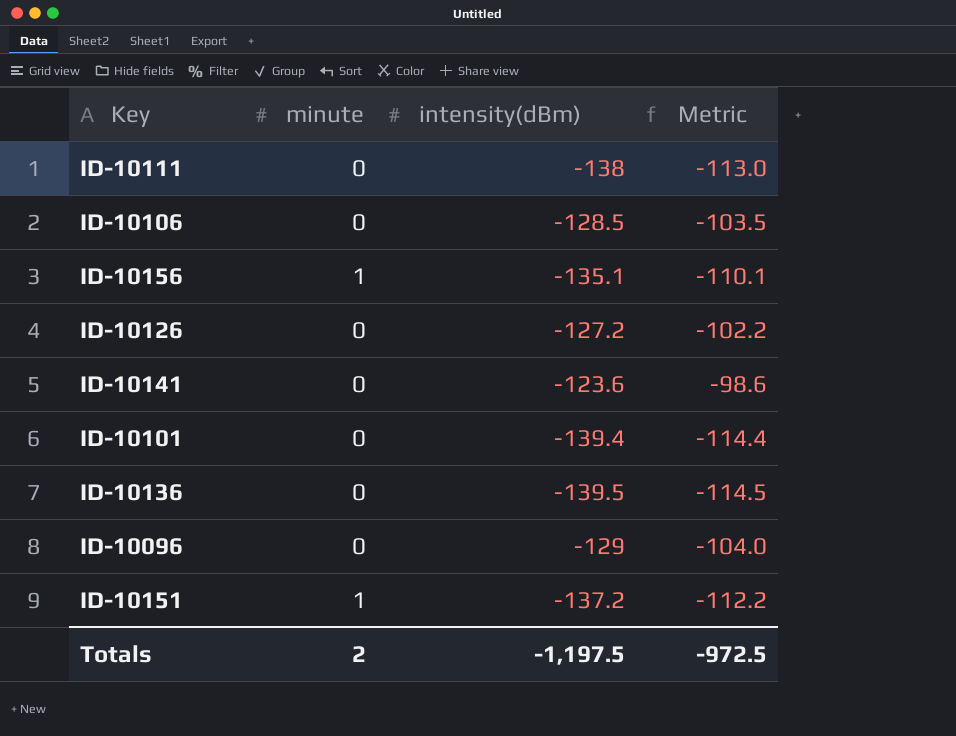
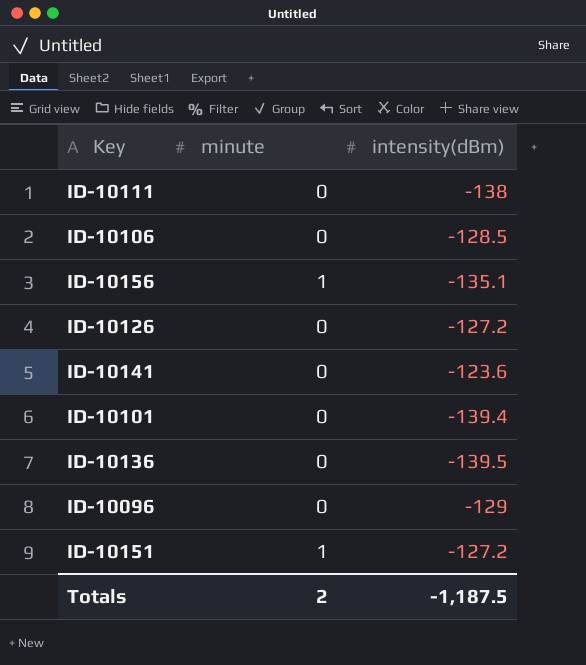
column Metric | formula: [intensity(dBm)] + 25 -> none
ID-10151 | intensity(dBm): -137.2 -> -127.2
Totals | intensity(dBm): -1,197.5 -> -1,187.5

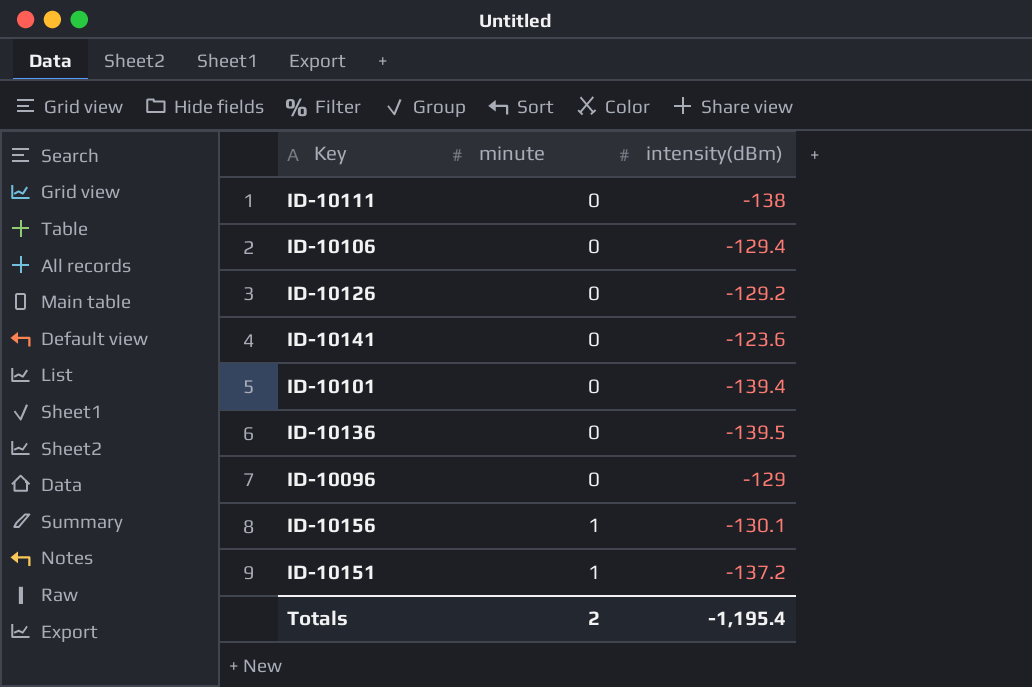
row order: none -> minute ascending
ID-10106 | intensity(dBm): -128.5 -> -129.4
ID-10126 | intensity(dBm): -127.2 -> -129.2
ID-10156 | intensity(dBm): -135.1 -> -130.1
ID-10151 | intensity(dBm): -127.2 -> -137.2
Totals | intensity(dBm): -1,187.5 -> -1,195.4

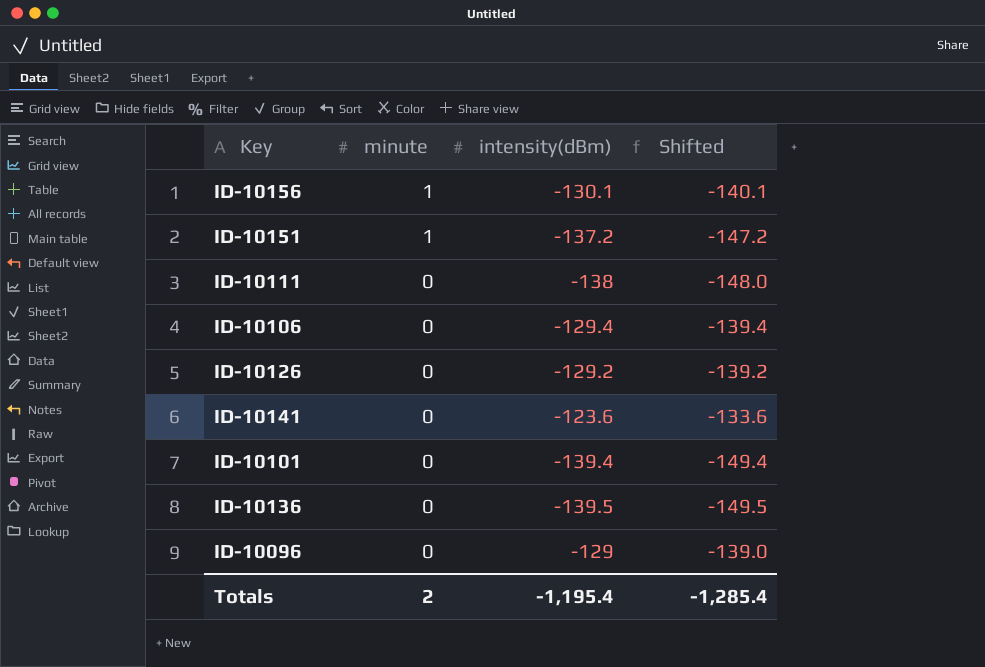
row order: minute ascending -> minute descending
column Shifted | formula: none -> [intensity(dBm)] - 10

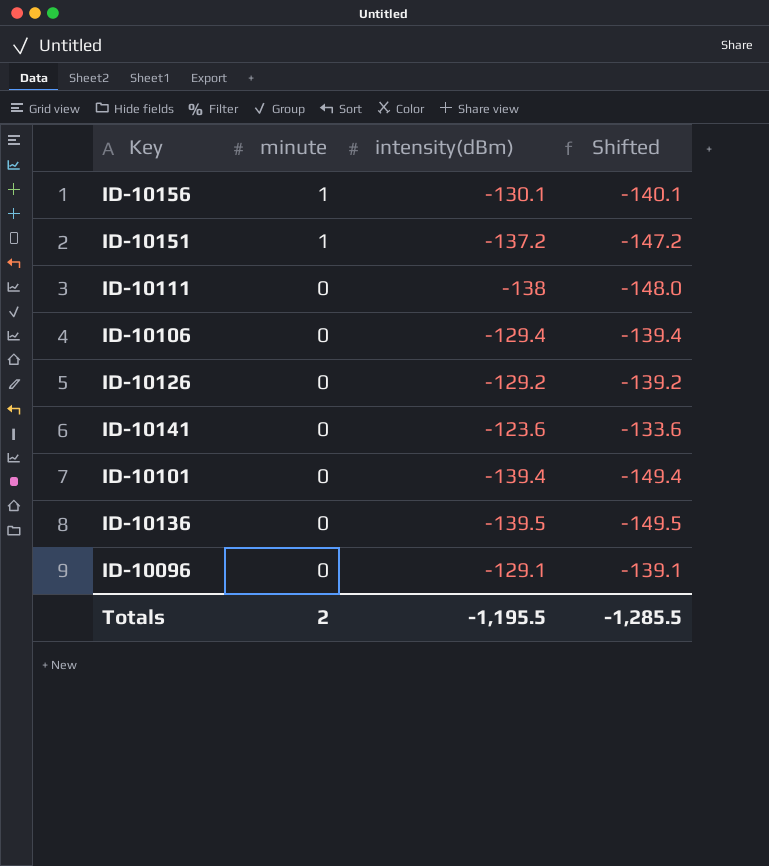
ID-10096 | intensity(dBm): -129 -> -129.1
ID-10096 | Shifted: -139.0 -> -139.1
Totals | intensity(dBm): -1,195.4 -> -1,195.5
Totals | Shifted: -1,285.4 -> -1,285.5

